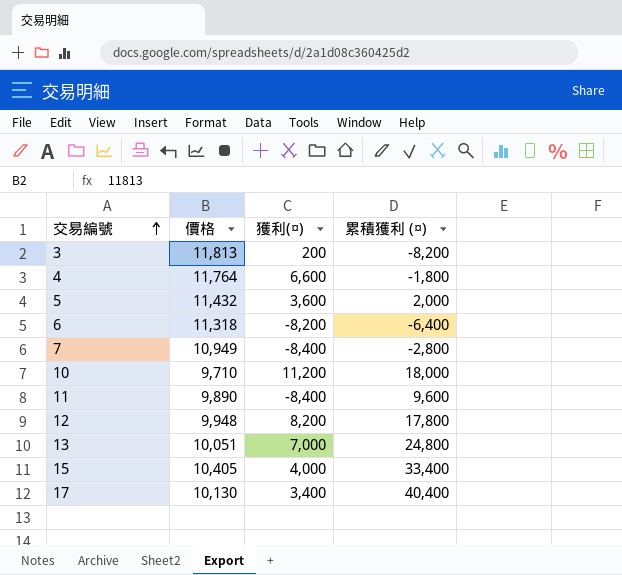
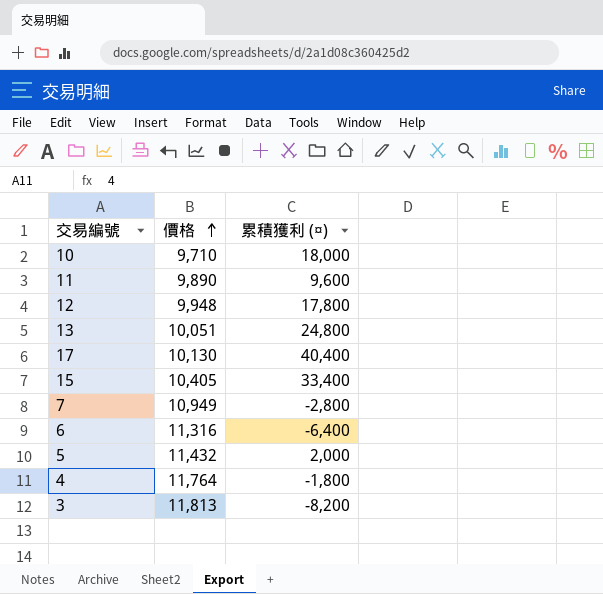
row order: 交易編號 ascending -> 價格 ascending
column 獲利(¤) | position: 3 -> none
6 | 價格: 11,318 -> 11,316

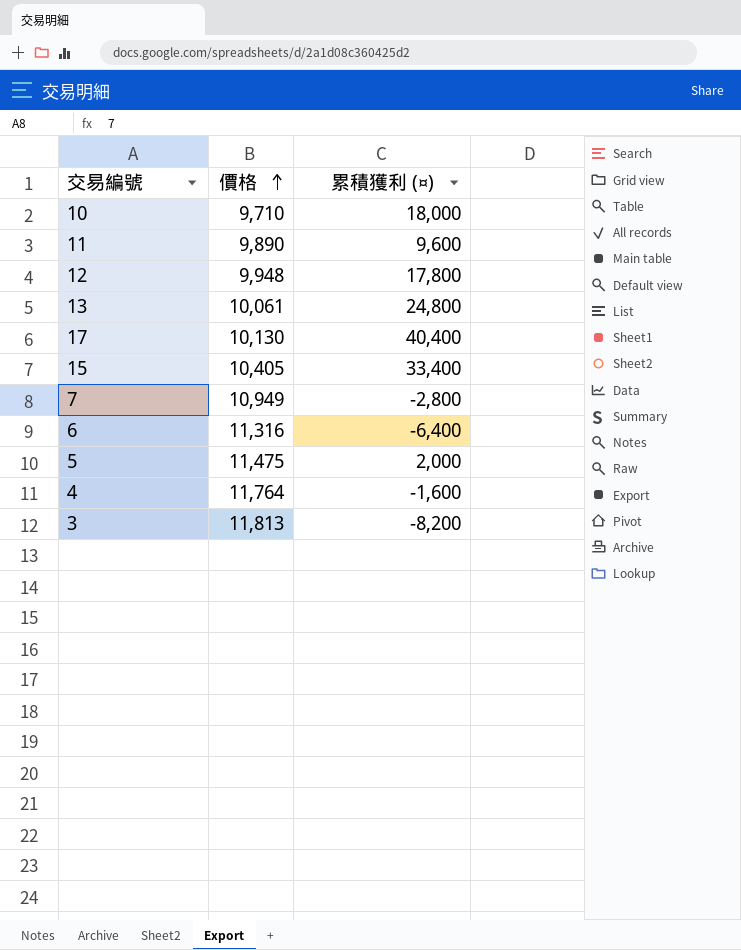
13 | 價格: 10,051 -> 10,061
5 | 價格: 11,432 -> 11,475
4 | 累積獲利 (¤): -1,800 -> -1,600

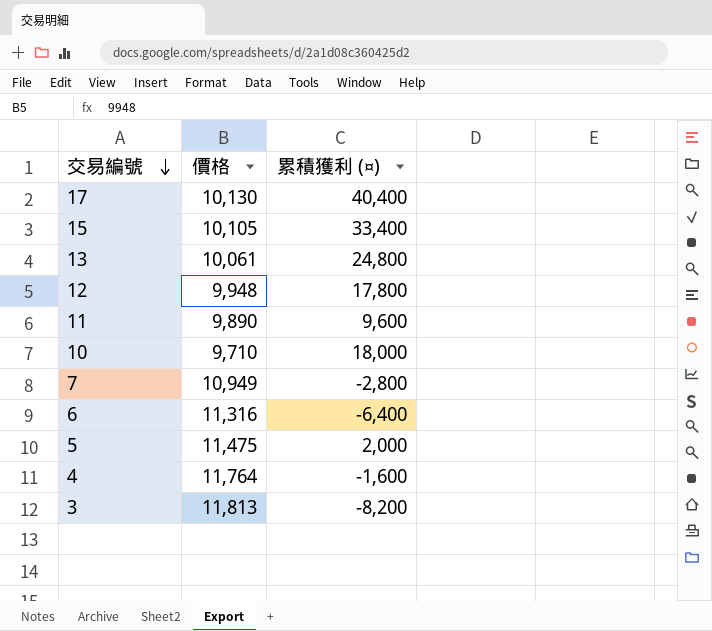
row order: 價格 ascending -> 交易編號 descending
15 | 價格: 10,405 -> 10,105

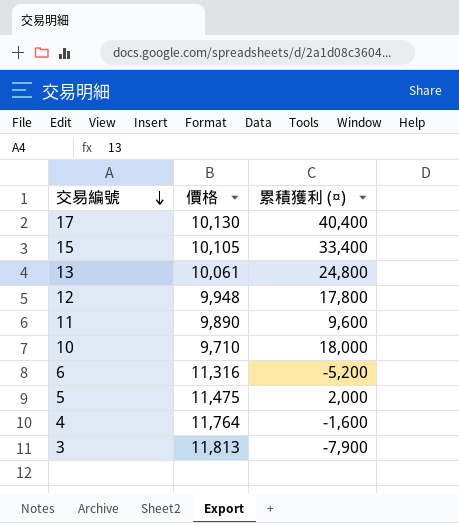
row 7: 10,949 | -2,800 -> none
6 | 累積獲利 (¤): -6,400 -> -5,200
3 | 累積獲利 (¤): -8,200 -> -7,900

